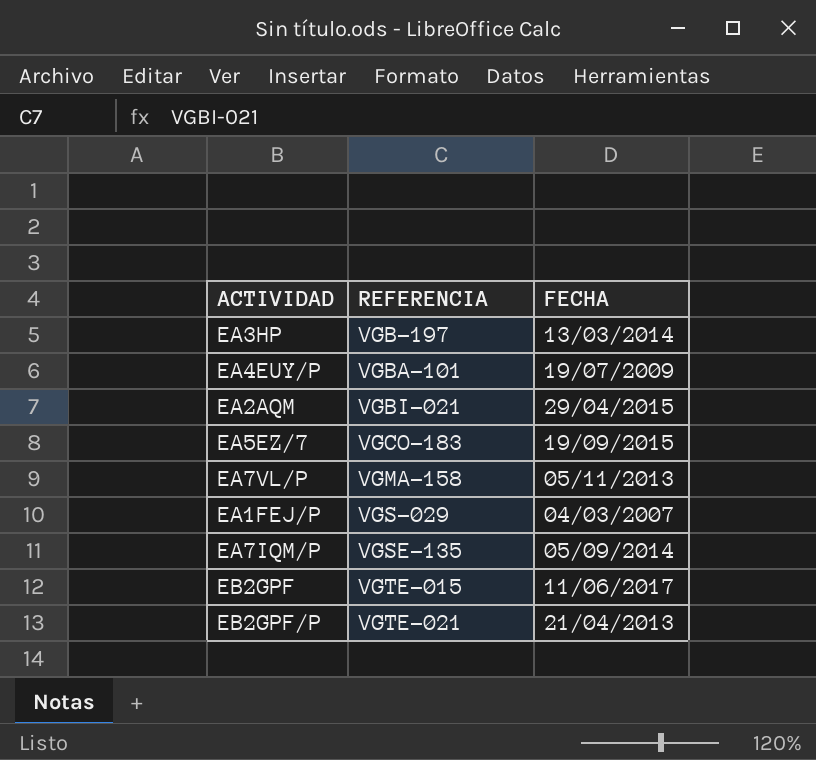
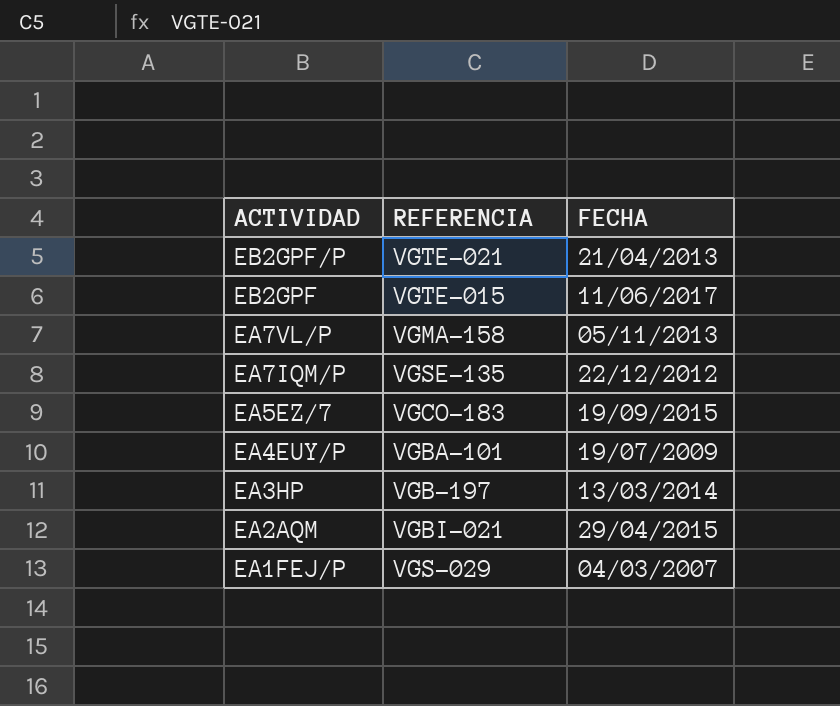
row order: REFERENCIA ascending -> ACTIVIDAD descending
EA7IQM/P | FECHA: 05/09/2014 -> 22/12/2012

